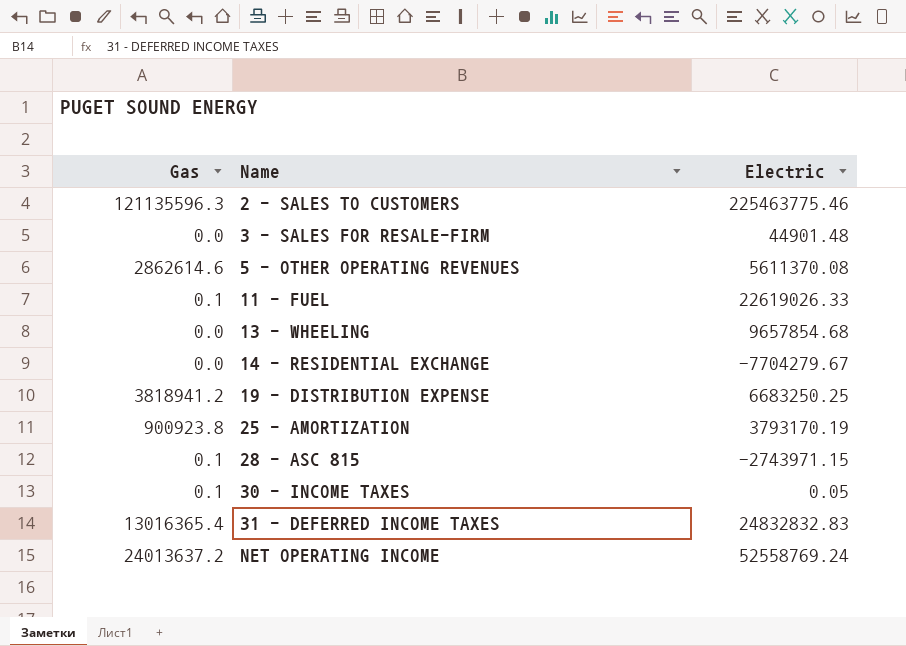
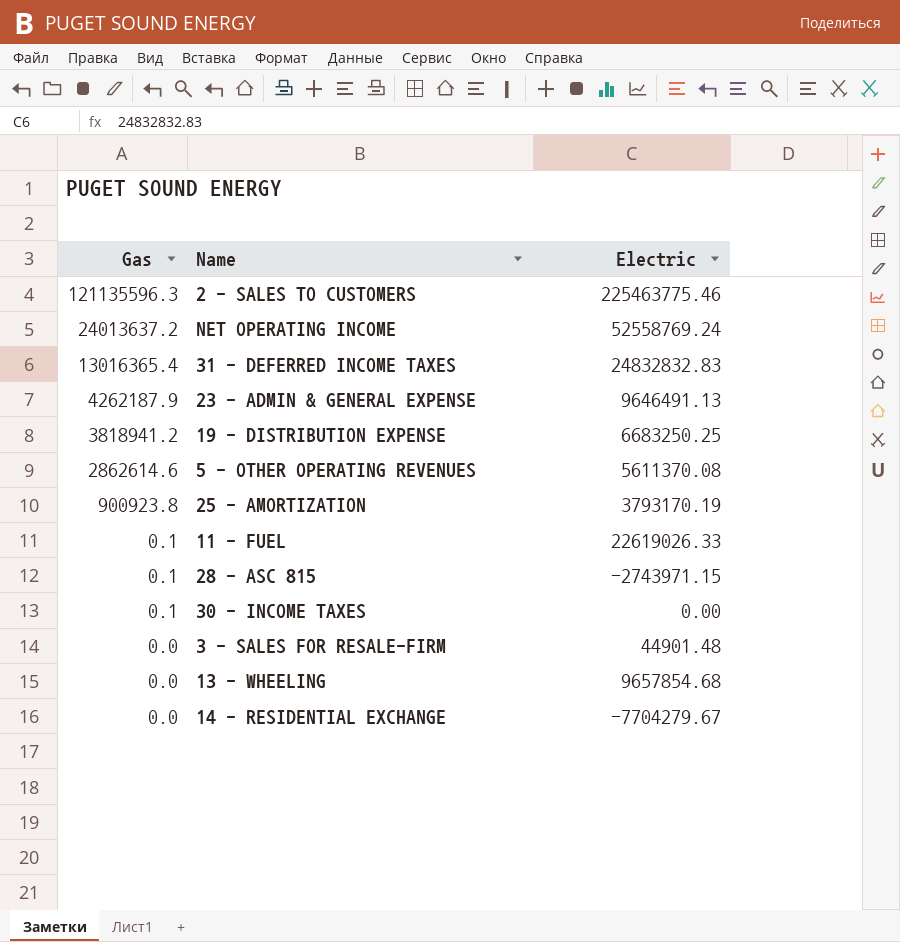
row order: Name ascending -> Gas descending
row 23 - ADMIN & GENERAL EXPENSE: none -> 4262187.9 | 9646491.13
30 - INCOME TAXES | Electric: 0.05 -> 0.00

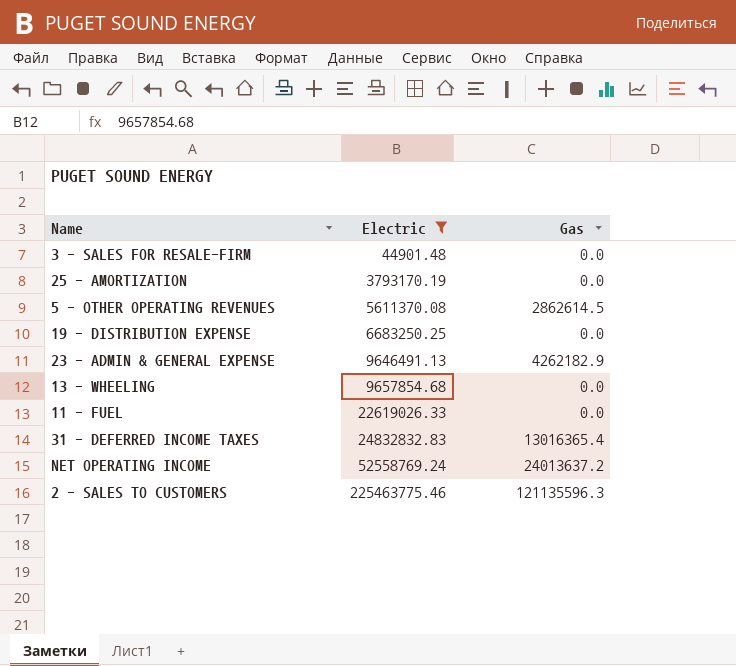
filter: none -> Electric >= 44901.48
row order: Gas descending -> Electric ascending
column Gas | position: 1 -> 3
25 - AMORTIZATION | Gas: 900923.8 -> 0.0
5 - OTHER OPERATING REVENUES | Gas: 2862614.6 -> 2862614.5
19 - DISTRIBUTION EXPENSE | Gas: 3818941.2 -> 0.0
23 - ADMIN & GENERAL EXPENSE | Gas: 4262187.9 -> 4262182.9
11 - FUEL | Gas: 0.1 -> 0.0

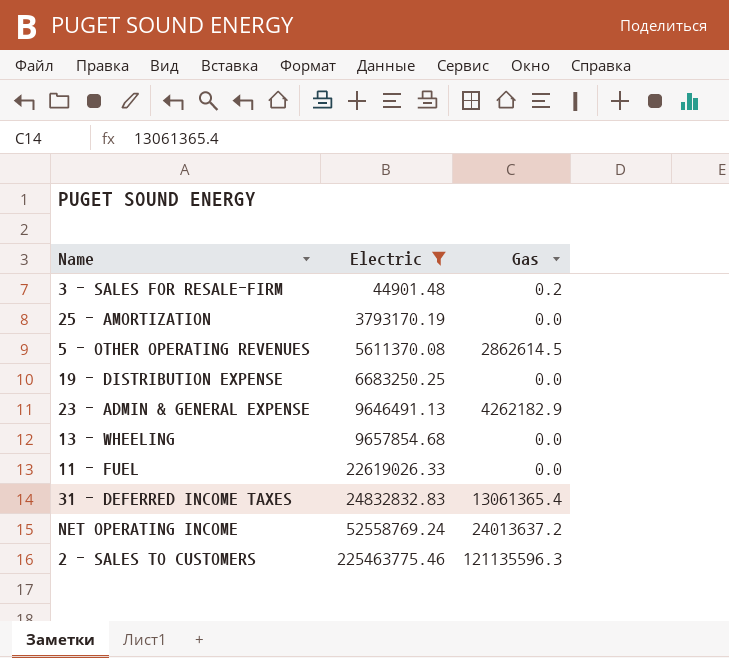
3 - SALES FOR RESALE-FIRM | Gas: 0.0 -> 0.2
31 - DEFERRED INCOME TAXES | Gas: 13016365.4 -> 13061365.4

